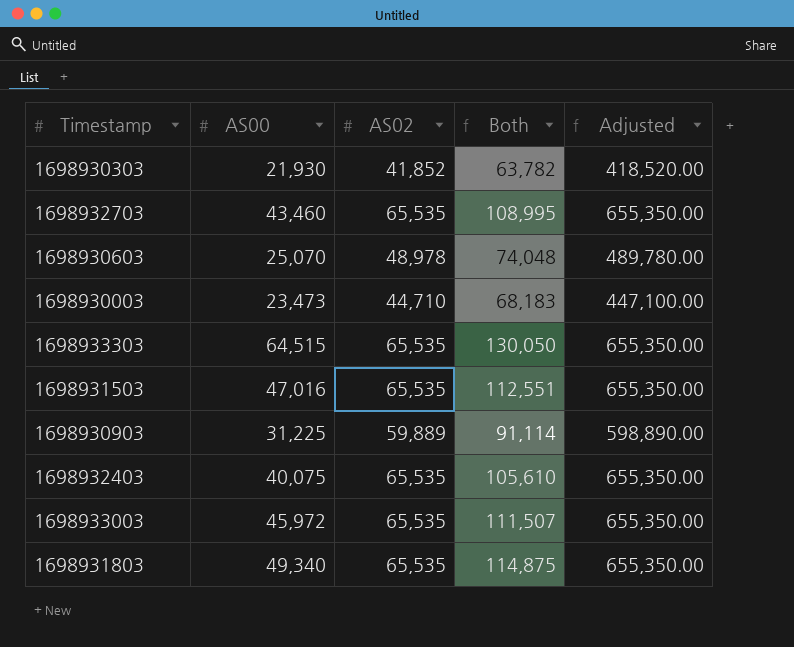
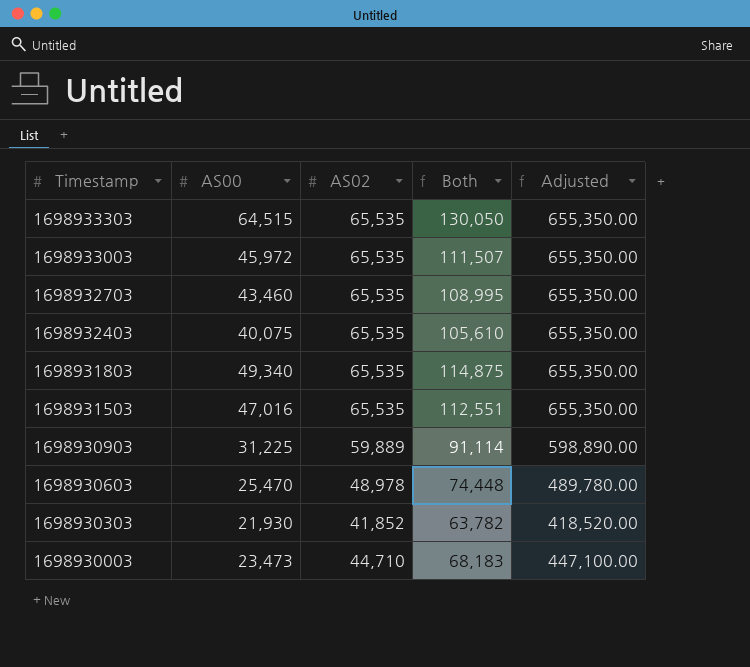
row order: none -> Timestamp descending
1698930603 | AS00: 25,070 -> 25,470
1698930603 | Both: 74,048 -> 74,448

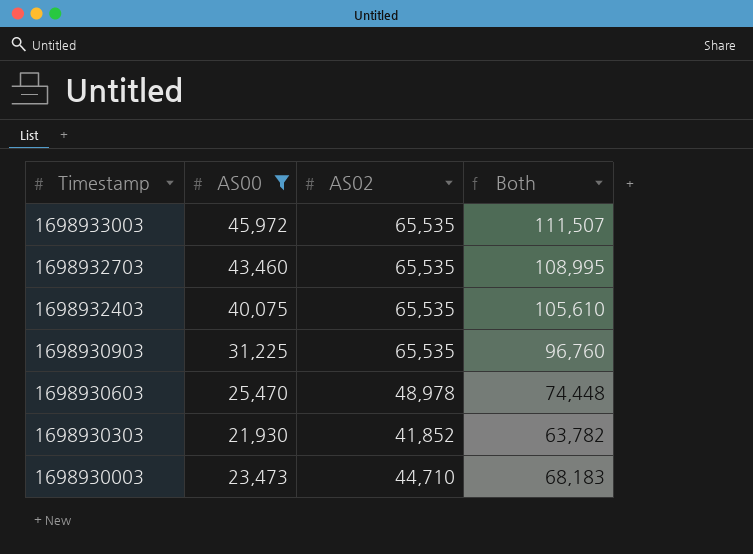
filter: none -> AS00 <= 45,972
column Adjusted | formula: [AS02] * 10 -> none
1698930903 | AS02: 59,889 -> 65,535
1698930903 | Both: 91,114 -> 96,760

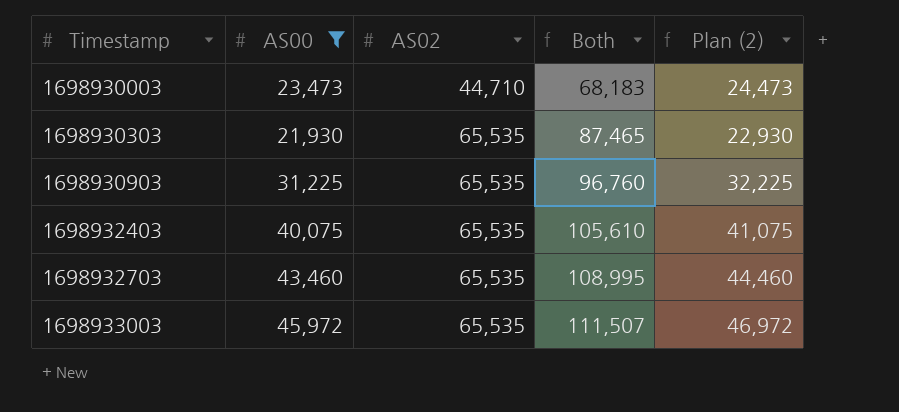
row order: Timestamp descending -> Timestamp ascending
column Plan (2) | formula: none -> [AS00] + 1000
row 1698930603: 25,470 | 48,978 | 74,448 -> none
1698930303 | AS02: 41,852 -> 65,535
1698930303 | Both: 63,782 -> 87,465

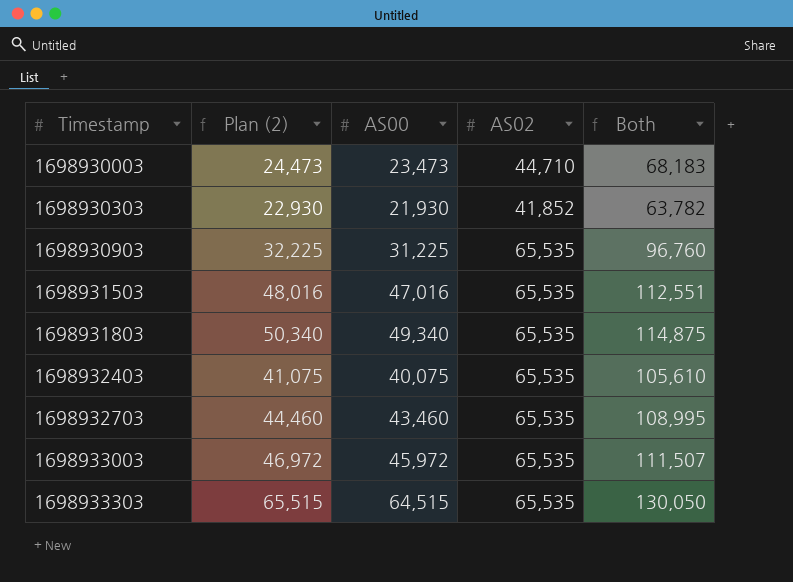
filter: AS00 <= 45,972 -> none
column Plan (2) | position: 5 -> 2
1698930303 | AS02: 65,535 -> 41,852
1698930303 | Both: 87,465 -> 63,782

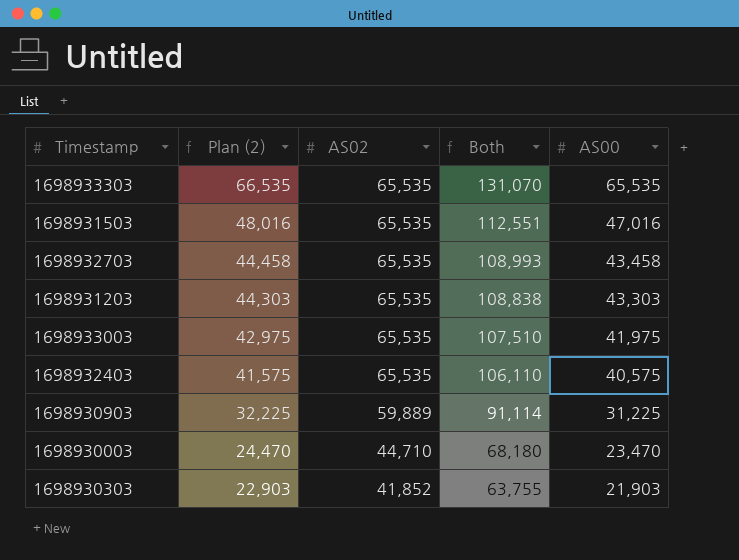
row order: Timestamp ascending -> Plan (2) descending
column AS00 | position: 3 -> 5
row 1698931803: 50,340 | 49,340 | 65,535 | 114,875 -> none
1698933303 | Plan (2): 65,515 -> 66,535
1698933303 | Both: 130,050 -> 131,070
1698933303 | AS00: 64,515 -> 65,535
1698932703 | Plan (2): 44,460 -> 44,458
1698932703 | Both: 108,995 -> 108,993
1698932703 | AS00: 43,460 -> 43,458
row 1698931203: none -> 44,303 | 65,535 | 108,838 | 43,303
1698933003 | Plan (2): 46,972 -> 42,975
1698933003 | Both: 111,507 -> 107,510
1698933003 | AS00: 45,972 -> 41,975
1698932403 | Plan (2): 41,075 -> 41,575
1698932403 | Both: 105,610 -> 106,110
1698932403 | AS00: 40,075 -> 40,575
1698930903 | AS02: 65,535 -> 59,889
1698930903 | Both: 96,760 -> 91,114
1698930003 | Plan (2): 24,473 -> 24,470
1698930003 | Both: 68,183 -> 68,180
1698930003 | AS00: 23,473 -> 23,470
1698930303 | Plan (2): 22,930 -> 22,903
1698930303 | Both: 63,782 -> 63,755
1698930303 | AS00: 21,930 -> 21,903

